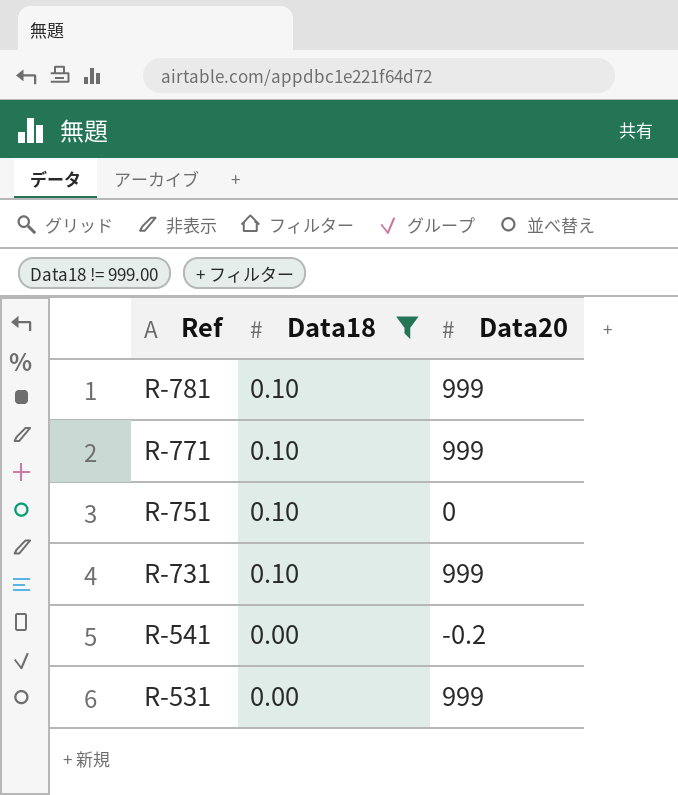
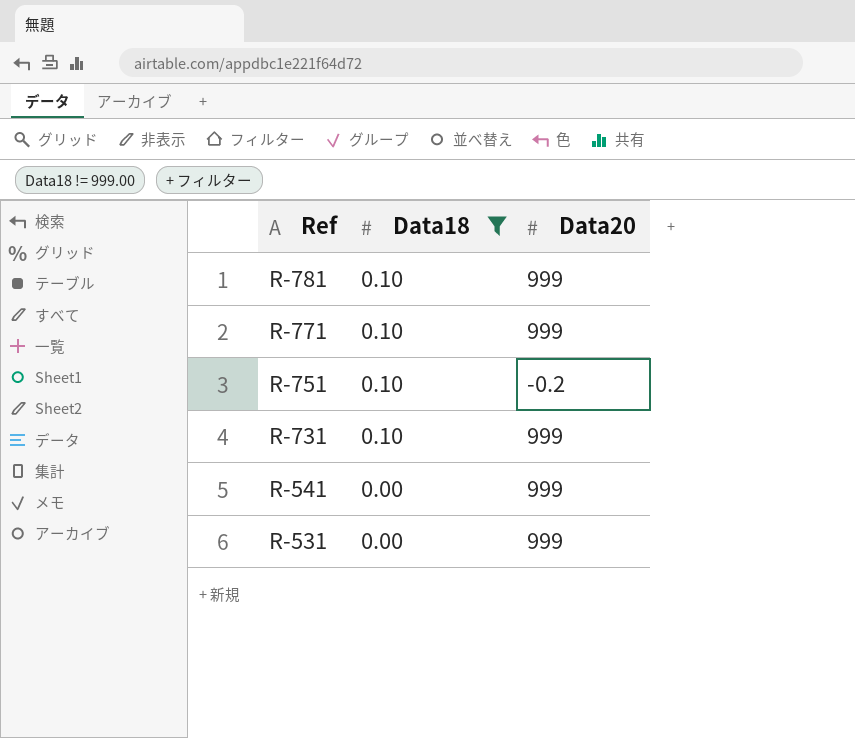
R-751 | Data20: 0 -> -0.2
R-541 | Data20: -0.2 -> 999

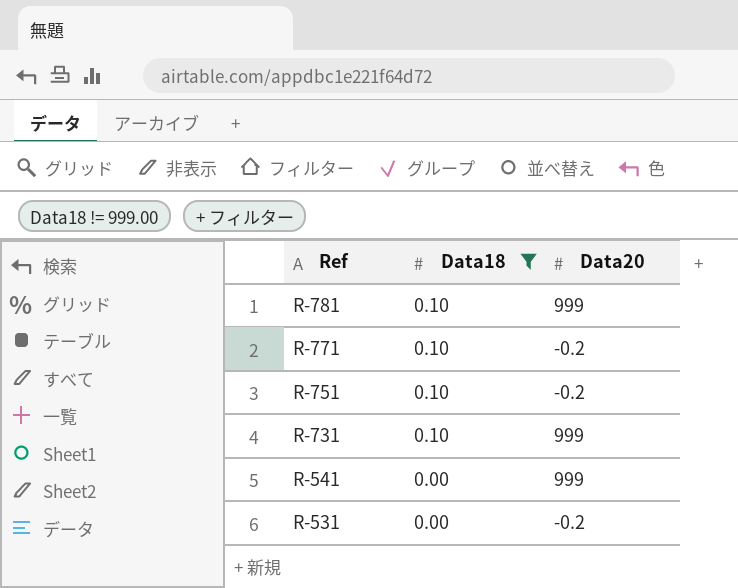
R-771 | Data20: 999 -> -0.2
R-531 | Data20: 999 -> -0.2

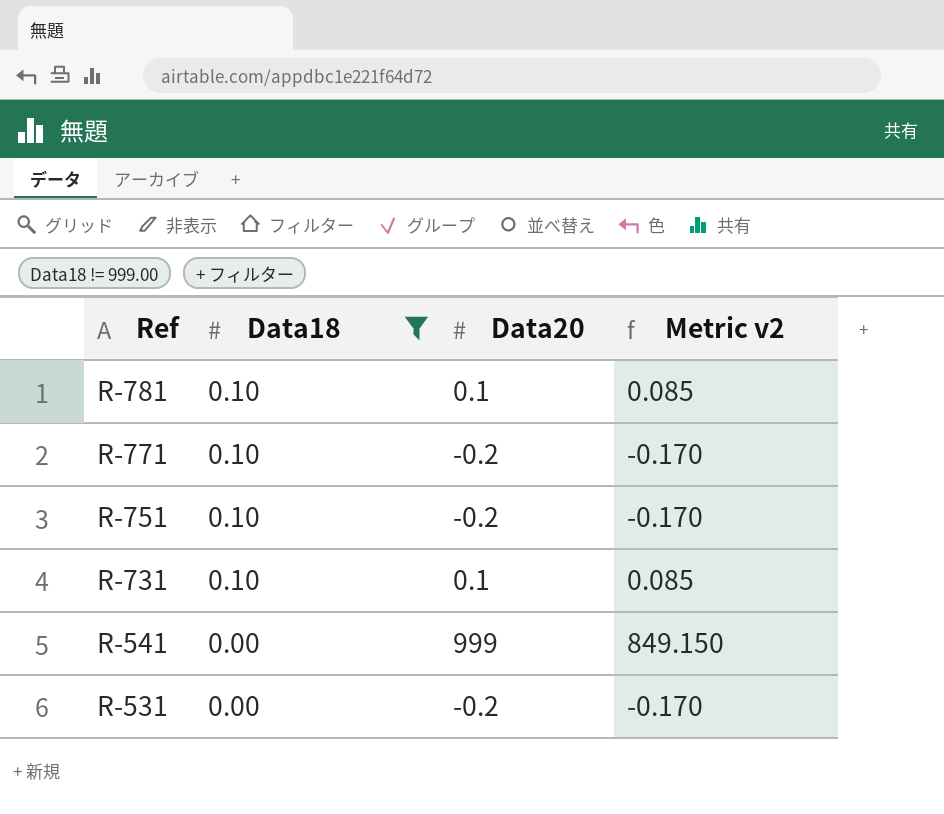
column Metric v2 | formula: none -> [Data20] * 0.85
R-781 | Data20: 999 -> 0.1
R-731 | Data20: 999 -> 0.1

